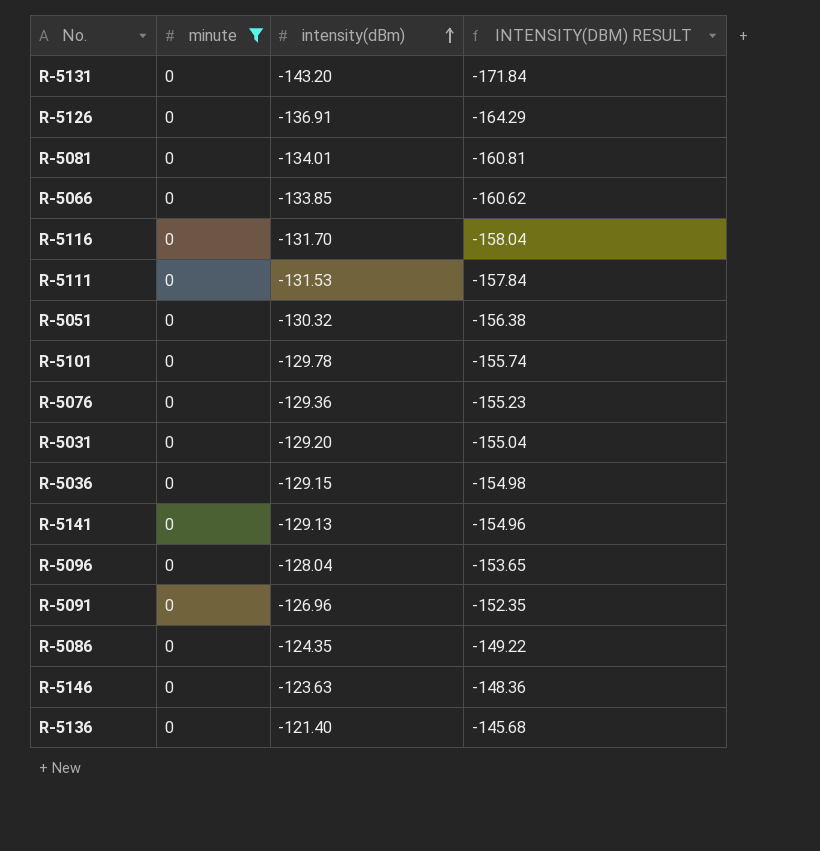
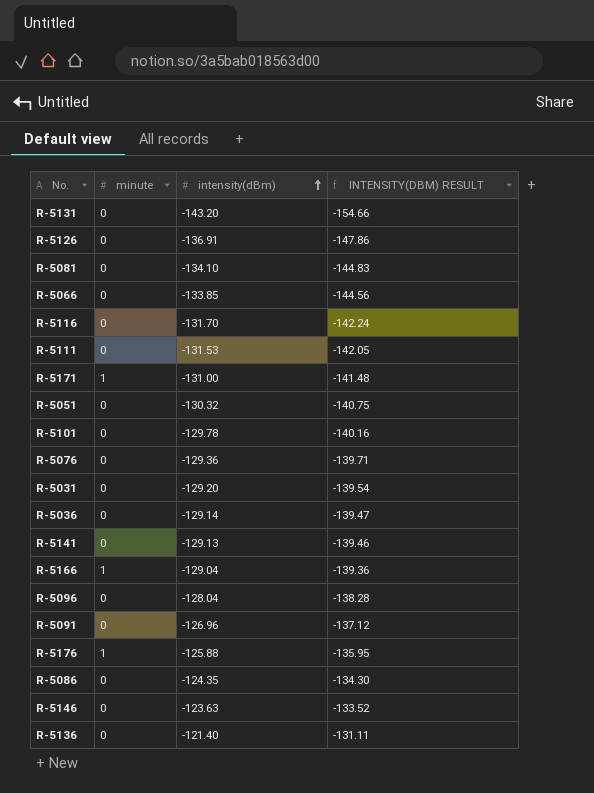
filter: minute = 0 -> none
column INTENSITY(DBM) RESULT | formula: [intensity(dBm)] * 1.2 -> [intensity(dBm)] * 1.08
R-5081 | intensity(dBm): -134.01 -> -134.10
R-5036 | intensity(dBm): -129.15 -> -129.14

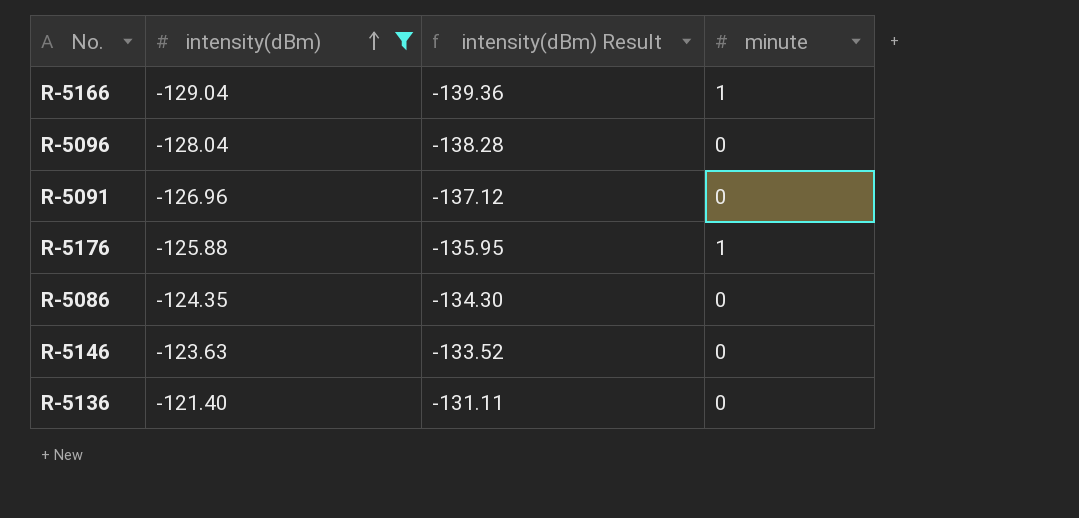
filter: none -> intensity(dBm) >= -129.04
column name: INTENSITY(DBM) RESULT -> intensity(dBm) Result
column minute | position: 2 -> 4

